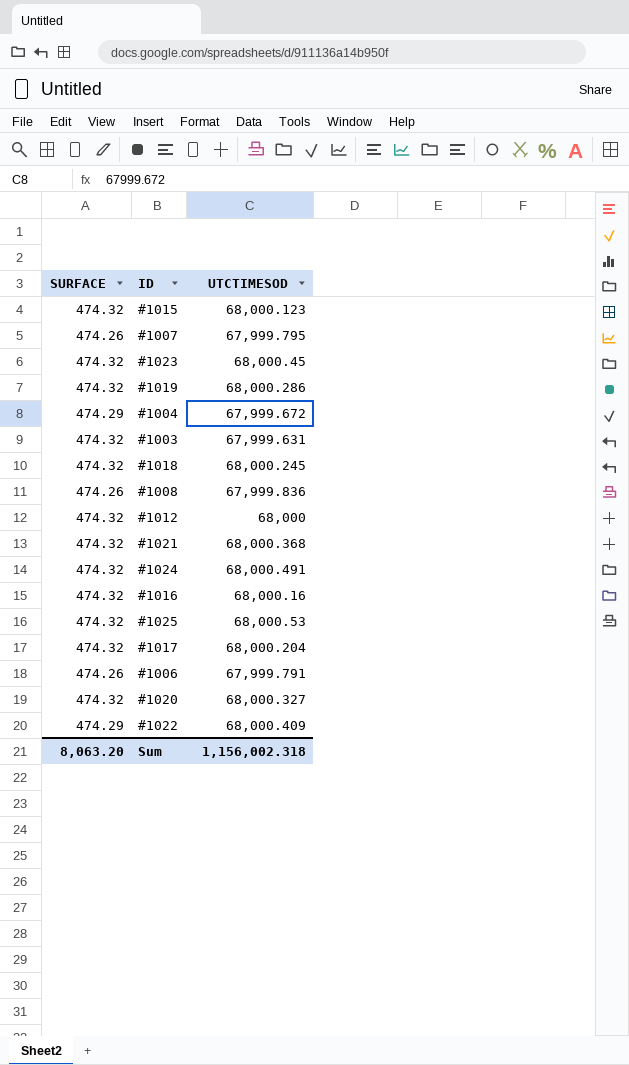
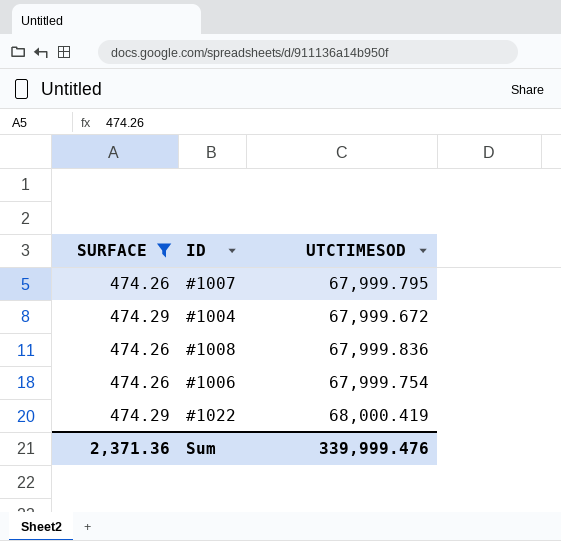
filter: none -> SURFACE != 474.32
#1006 | UTCTIMESOD: 67,999.791 -> 67,999.754
#1022 | UTCTIMESOD: 68,000.409 -> 68,000.419
Sum | SURFACE: 8,063.20 -> 2,371.36
Sum | UTCTIMESOD: 1,156,002.318 -> 339,999.476

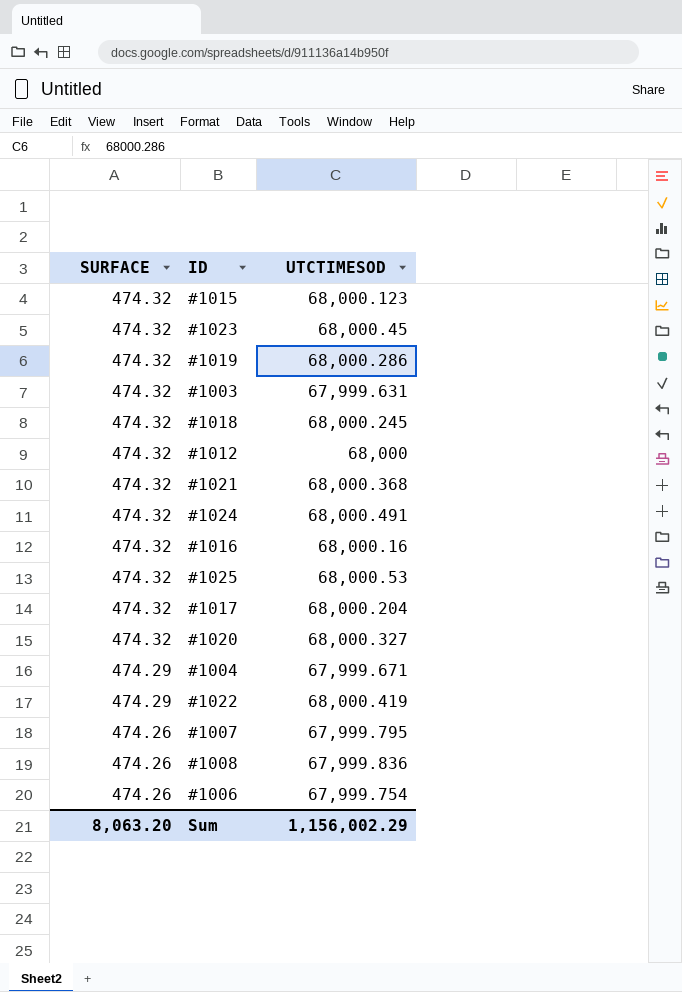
filter: SURFACE != 474.32 -> none
row order: none -> SURFACE descending
#1004 | UTCTIMESOD: 67,999.672 -> 67,999.671
Sum | SURFACE: 2,371.36 -> 8,063.20
Sum | UTCTIMESOD: 339,999.476 -> 1,156,002.29

